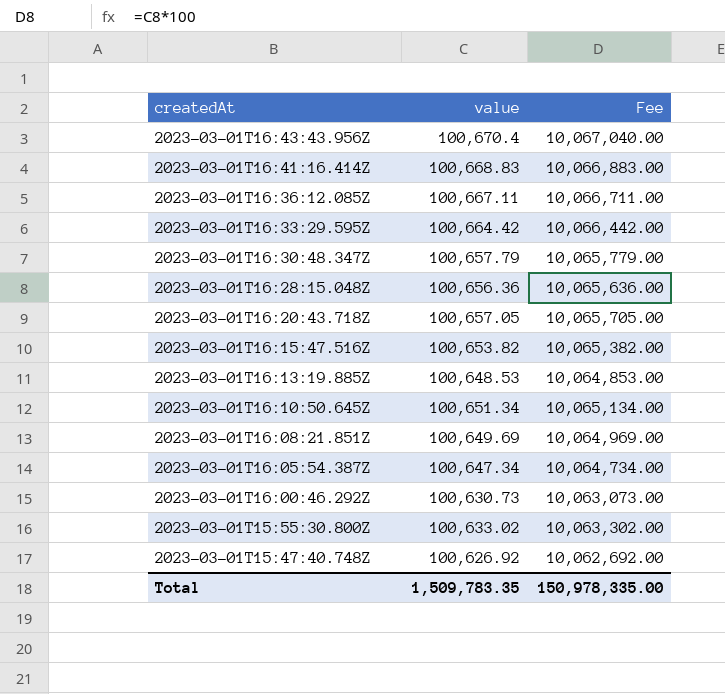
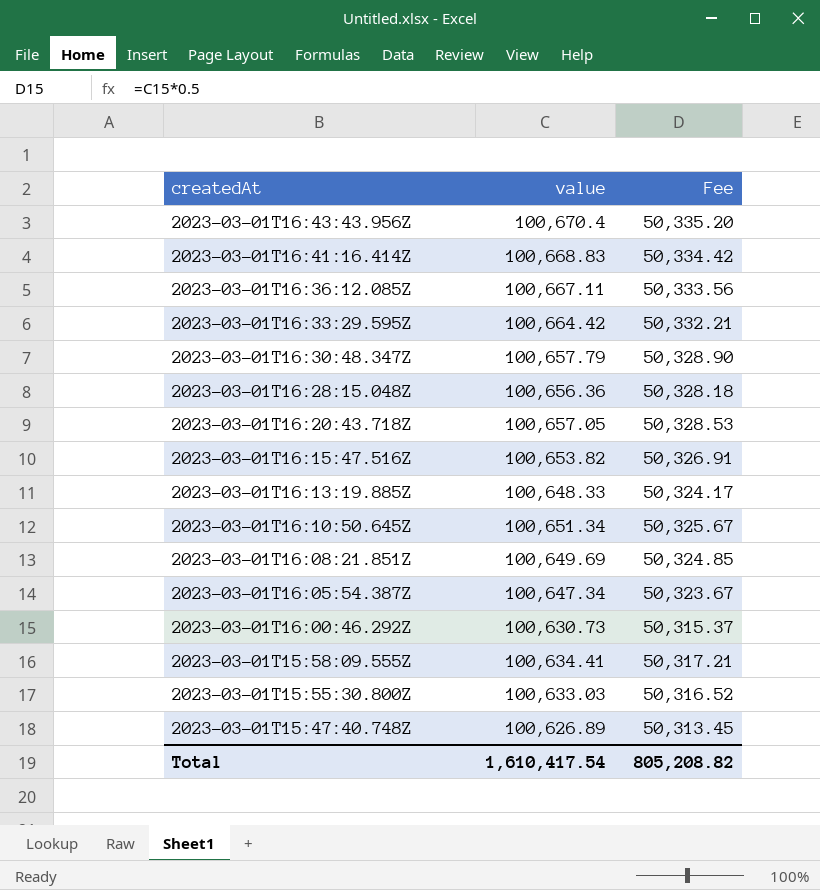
column Fee | formula: [value] * 100 -> [value] * 0.5
2023-03-01T16:13:19.885Z | value: 100,648.53 -> 100,648.33
row 2023-03-01T15:58:09.555Z: none -> 100,634.41 | 50,317.21
2023-03-01T15:55:30.800Z | value: 100,633.02 -> 100,633.03
2023-03-01T15:47:40.748Z | value: 100,626.92 -> 100,626.89
Total | value: 1,509,783.35 -> 1,610,417.54
Total | Fee: 150,978,335.00 -> 805,208.82

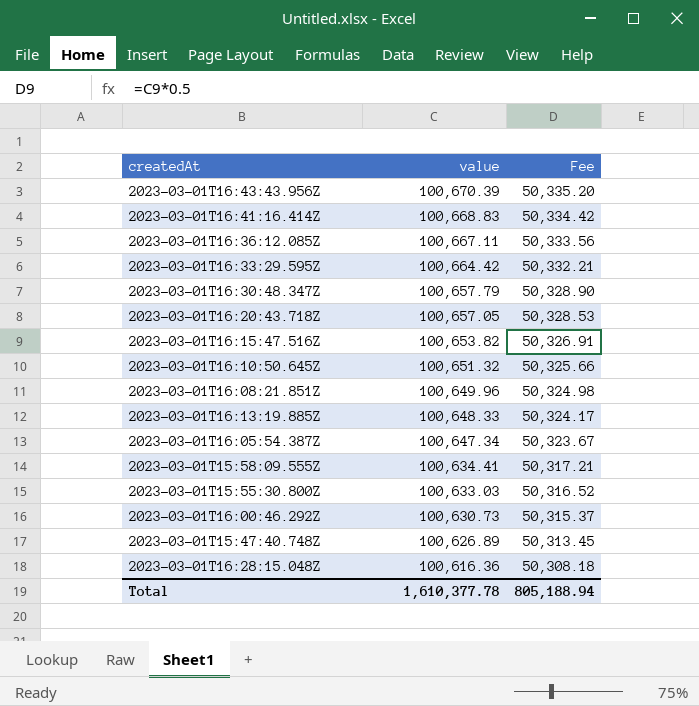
row order: createdAt descending -> value descending
2023-03-01T16:43:43.956Z | value: 100,670.4 -> 100,670.39
2023-03-01T16:10:50.645Z | value: 100,651.34 -> 100,651.32
2023-03-01T16:10:50.645Z | Fee: 50,325.67 -> 50,325.66
2023-03-01T16:08:21.851Z | value: 100,649.69 -> 100,649.96
2023-03-01T16:08:21.851Z | Fee: 50,324.85 -> 50,324.98
2023-03-01T16:28:15.048Z | value: 100,656.36 -> 100,616.36
2023-03-01T16:28:15.048Z | Fee: 50,328.18 -> 50,308.18
Total | value: 1,610,417.54 -> 1,610,377.78
Total | Fee: 805,208.82 -> 805,188.94

